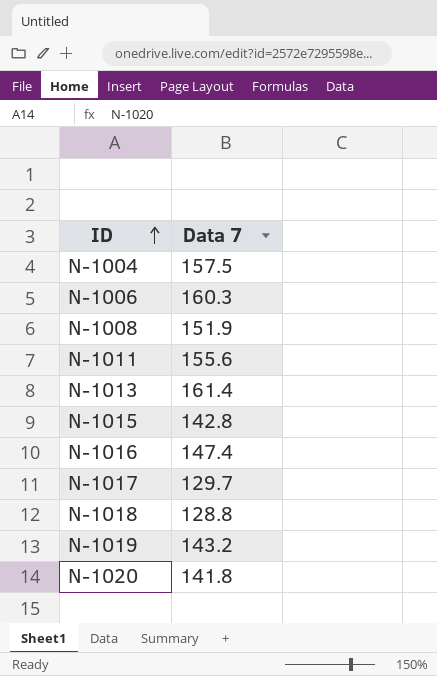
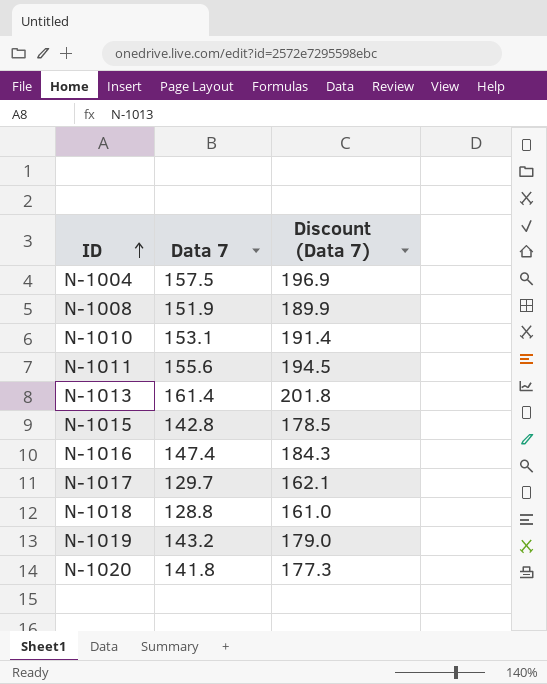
column Discount (Data 7) | formula: none -> [Data 7] * 1.25
row N-1006: 160.3 -> none
row N-1010: none -> 153.1 | 191.4

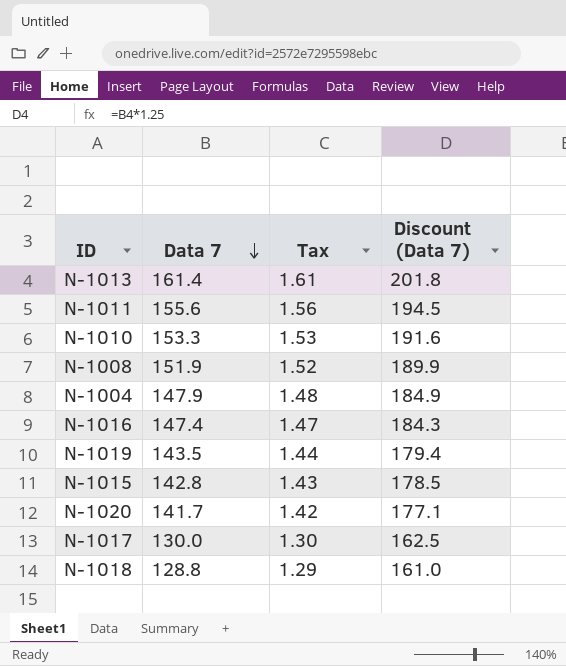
row order: ID ascending -> Data 7 descending
column Tax | formula: none -> [Data 7] * 0.01
N-1010 | Data 7: 153.1 -> 153.3
N-1010 | Discount (Data 7): 191.4 -> 191.6
N-1004 | Data 7: 157.5 -> 147.9
N-1004 | Discount (Data 7): 196.9 -> 184.9
N-1019 | Data 7: 143.2 -> 143.5
N-1019 | Discount (Data 7): 179.0 -> 179.4
N-1020 | Data 7: 141.8 -> 141.7
N-1020 | Discount (Data 7): 177.3 -> 177.1
N-1017 | Data 7: 129.7 -> 130.0
N-1017 | Discount (Data 7): 162.1 -> 162.5

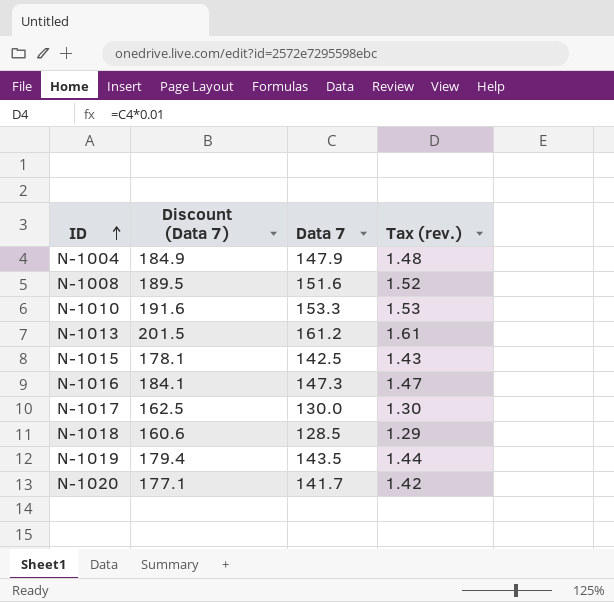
row order: Data 7 descending -> ID ascending
column Discount (Data 7) | position: 4 -> 2
column name: Tax -> Tax (rev.)
row N-1011: 155.6 | 1.56 | 194.5 -> none
N-1008 | Discount (Data 7): 189.9 -> 189.5
N-1008 | Data 7: 151.9 -> 151.6
N-1013 | Discount (Data 7): 201.8 -> 201.5
N-1013 | Data 7: 161.4 -> 161.2
N-1015 | Discount (Data 7): 178.5 -> 178.1
N-1015 | Data 7: 142.8 -> 142.5
N-1016 | Discount (Data 7): 184.3 -> 184.1
N-1016 | Data 7: 147.4 -> 147.3
N-1018 | Discount (Data 7): 161.0 -> 160.6
N-1018 | Data 7: 128.8 -> 128.5

